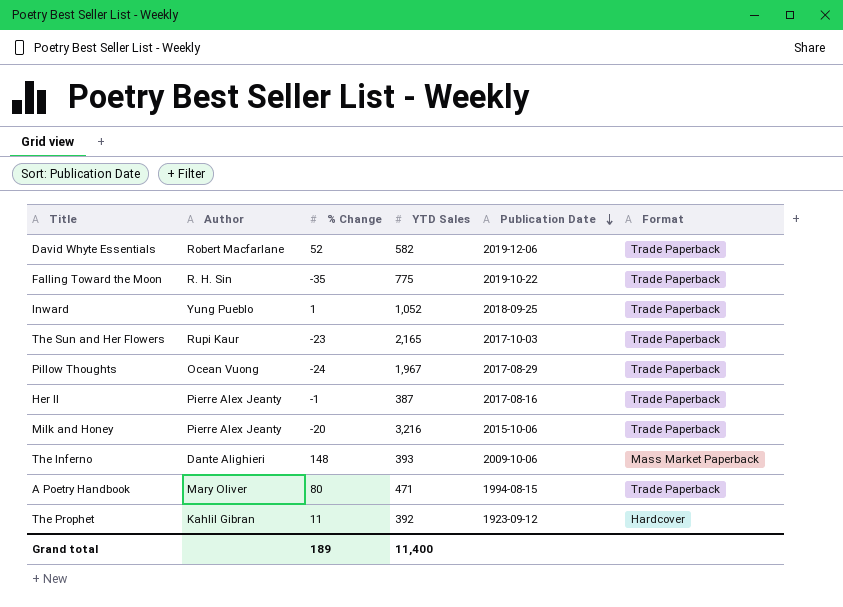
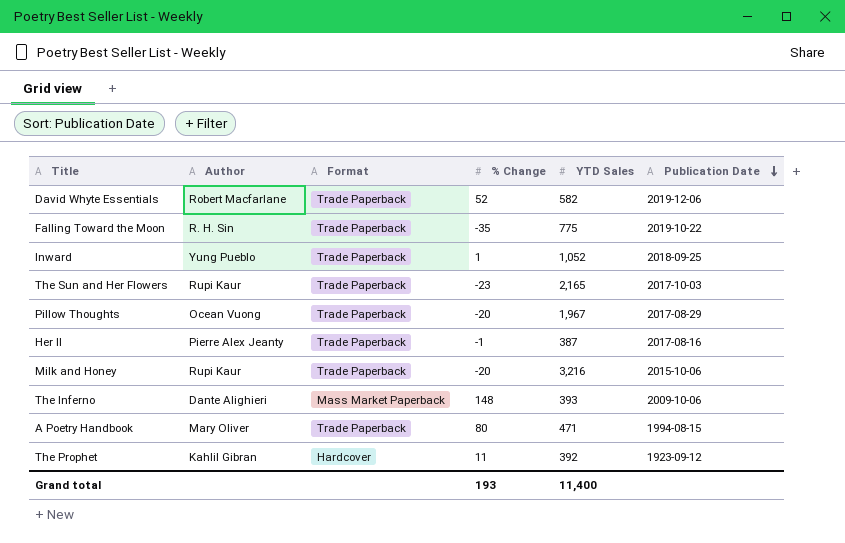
column Format | position: 6 -> 3
Pillow Thoughts | % Change: -24 -> -20
Milk and Honey | Author: Pierre Alex Jeanty -> Rupi Kaur
Grand total | % Change: 189 -> 193

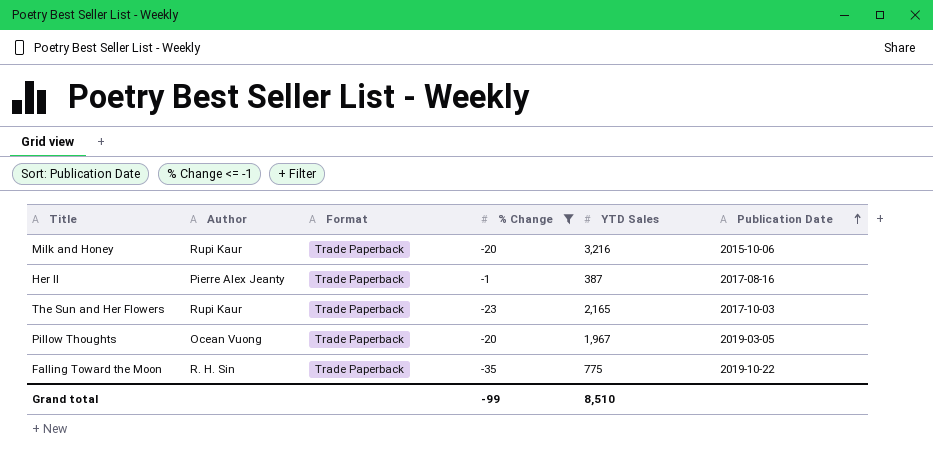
filter: none -> % Change <= -1
row order: Publication Date descending -> Publication Date ascending
Pillow Thoughts | Publication Date: 2017-08-29 -> 2019-03-05
Grand total | % Change: 193 -> -99
Grand total | YTD Sales: 11,400 -> 8,510

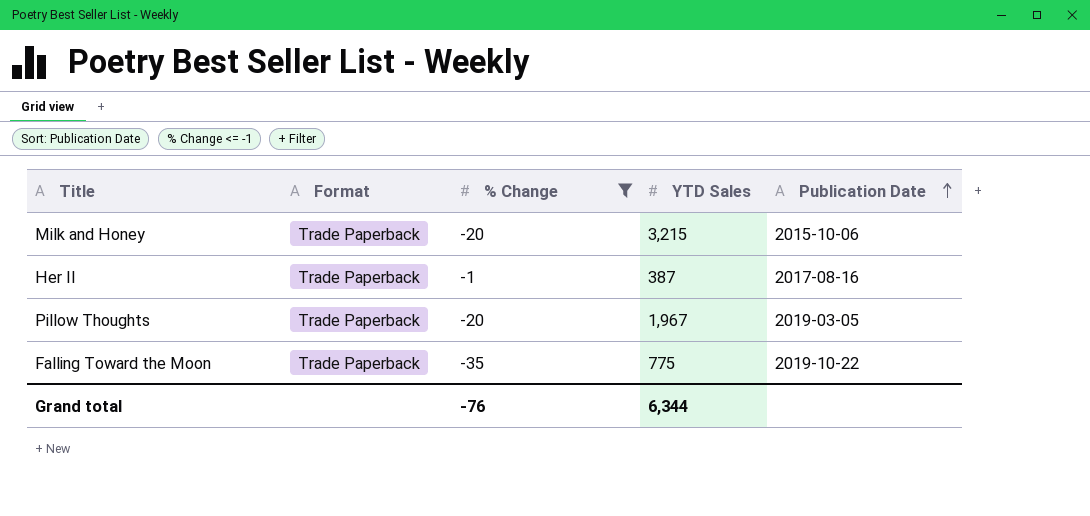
column Author | position: 2 -> none
row The Sun and Her Flowers: Rupi Kaur | Trade Paperback | -23 | 2,165 | 2017-10-03 -> none
Milk and Honey | YTD Sales: 3,216 -> 3,215
Grand total | % Change: -99 -> -76
Grand total | YTD Sales: 8,510 -> 6,344

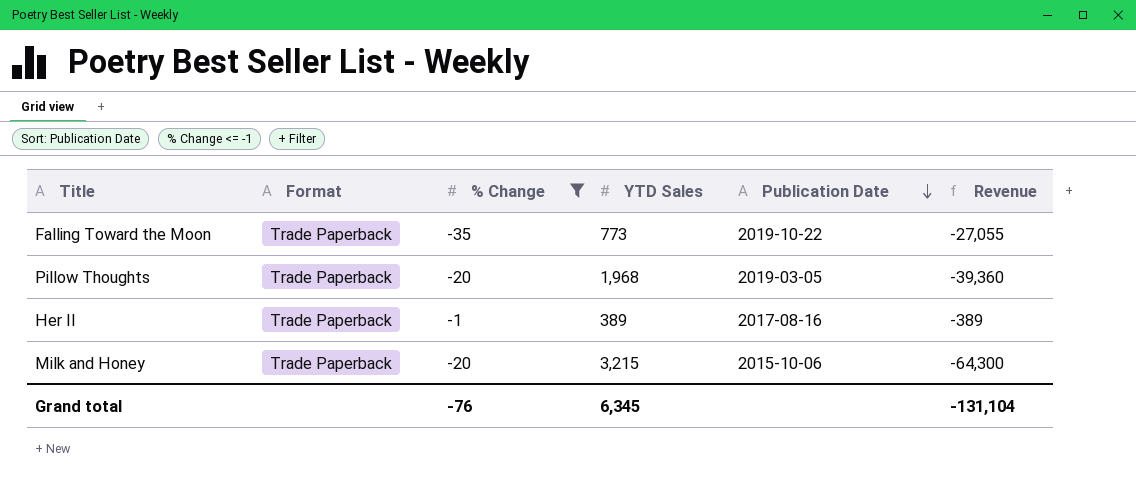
row order: Publication Date ascending -> Publication Date descending
column Revenue | formula: none -> [% Change] * [YTD Sales]
Falling Toward the Moon | YTD Sales: 775 -> 773
Pillow Thoughts | YTD Sales: 1,967 -> 1,968
Her II | YTD Sales: 387 -> 389
Grand total | YTD Sales: 6,344 -> 6,345

